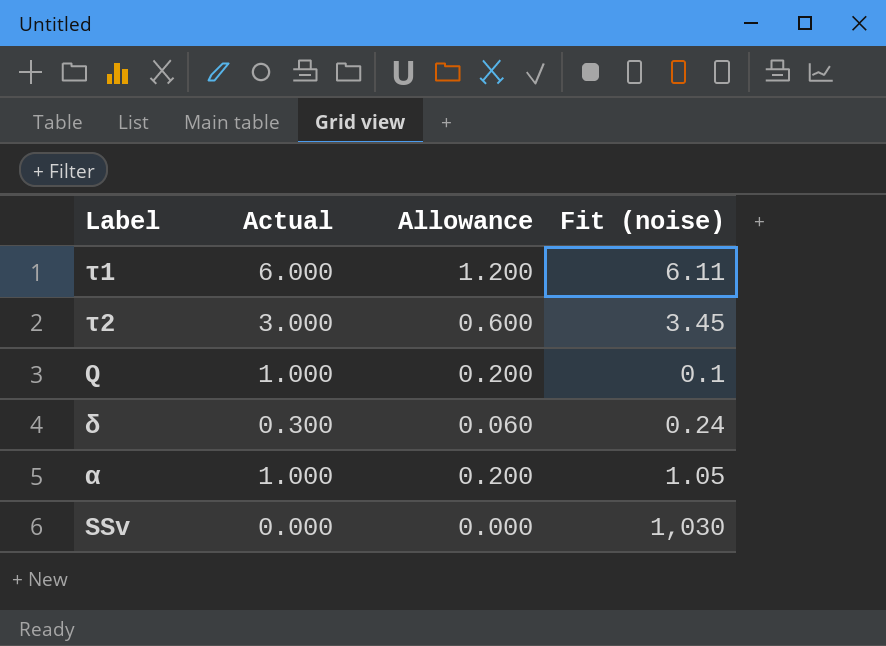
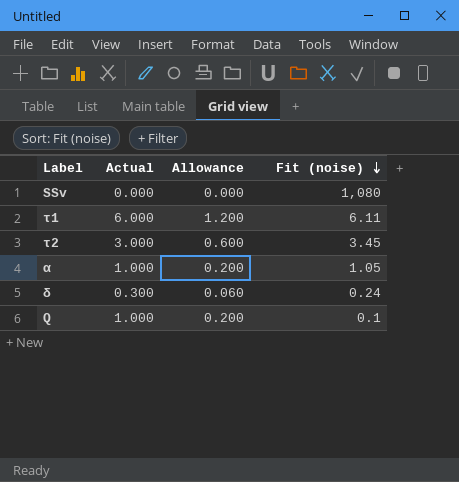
row order: none -> Fit (noise) descending
SSv | Fit (noise): 1,030 -> 1,080

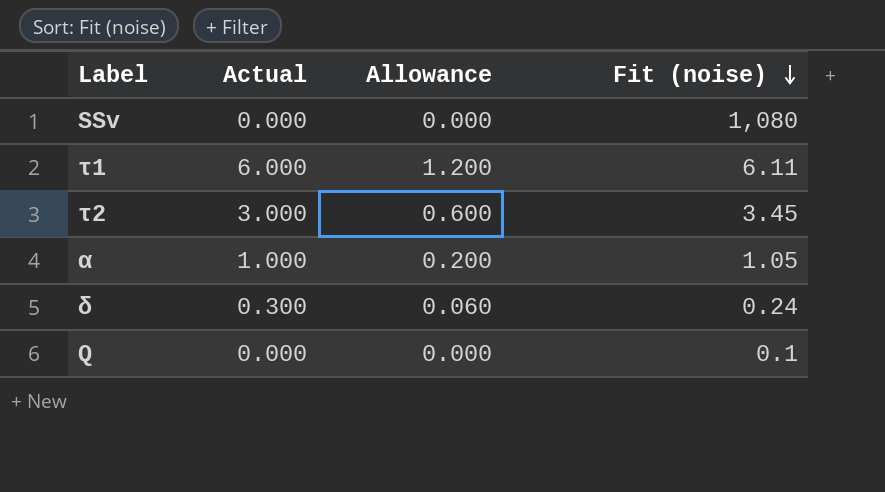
Q | Actual: 1.000 -> 0.000
Q | Allowance: 0.200 -> 0.000

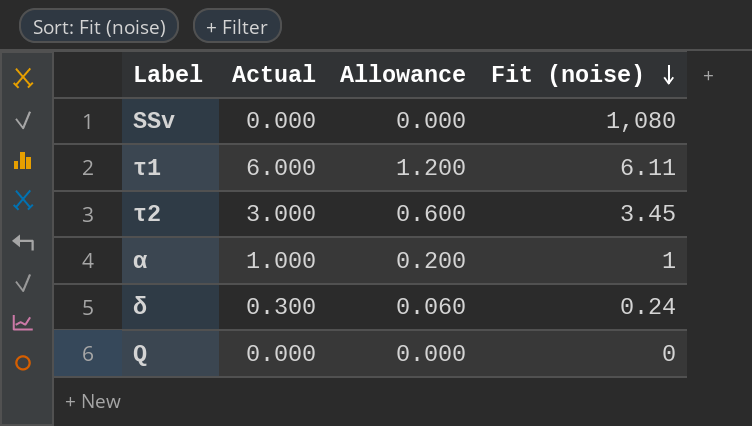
α | Fit (noise): 1.05 -> 1
Q | Fit (noise): 0.1 -> 0

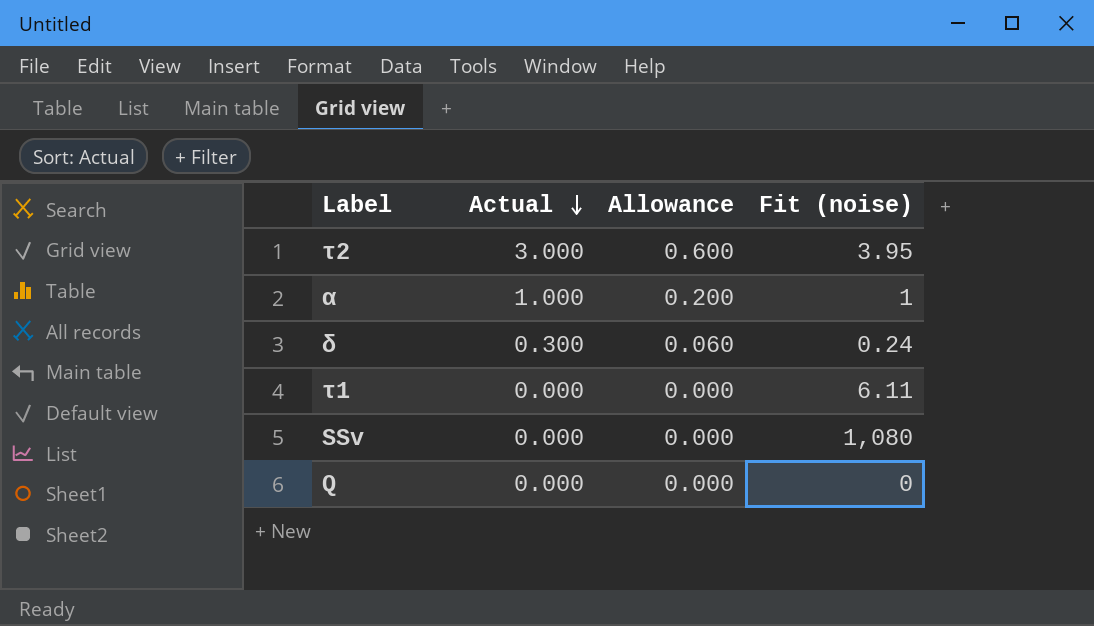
row order: Fit (noise) descending -> Actual descending
τ2 | Fit (noise): 3.45 -> 3.95
τ1 | Actual: 6.000 -> 0.000
τ1 | Allowance: 1.200 -> 0.000

